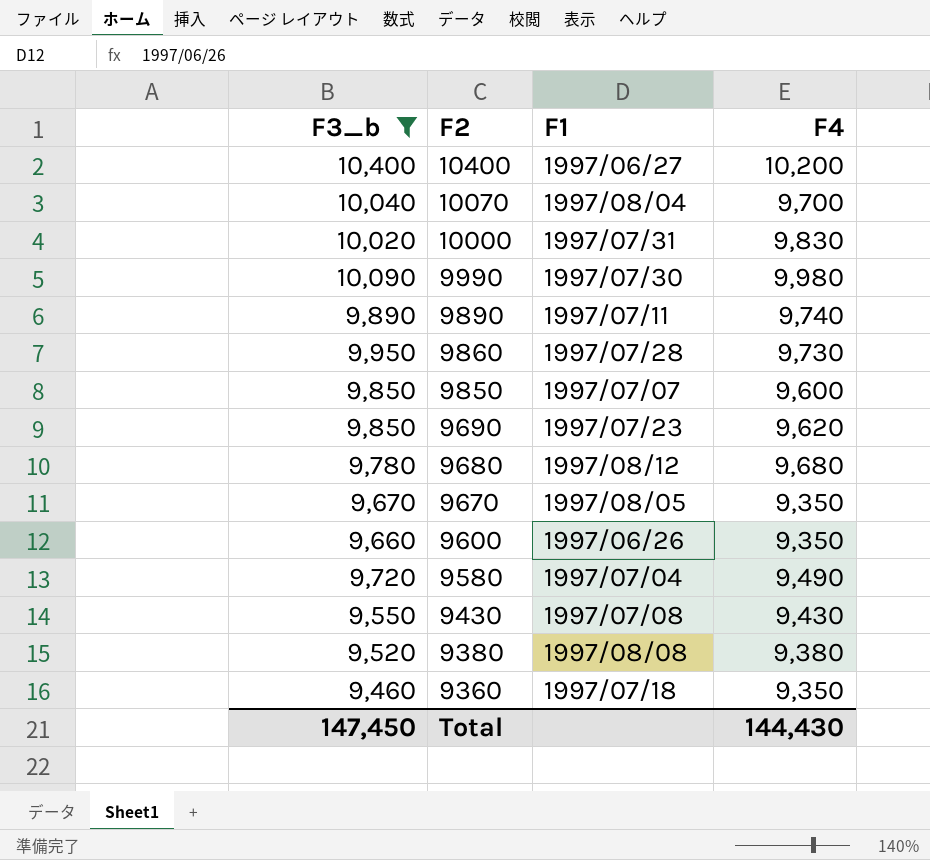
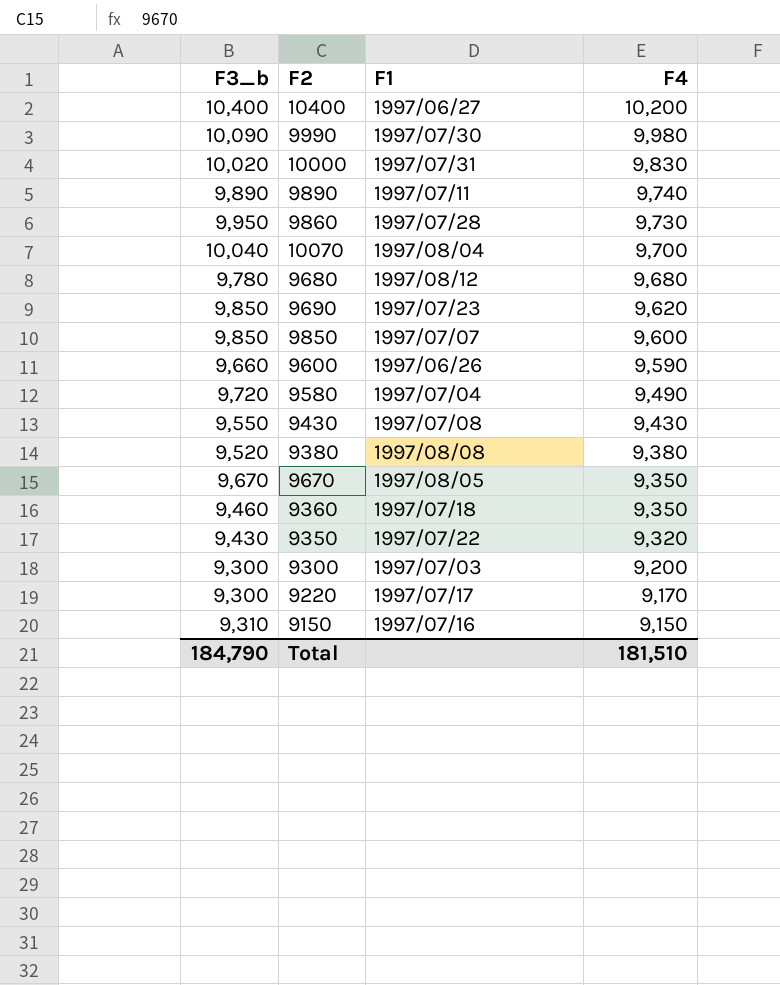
filter: F3_b >= 9,460 -> none
row order: F2 descending -> F4 descending
9600 | F4: 9,350 -> 9,590
Total | F3_b: 147,450 -> 184,790
Total | F4: 144,430 -> 181,510

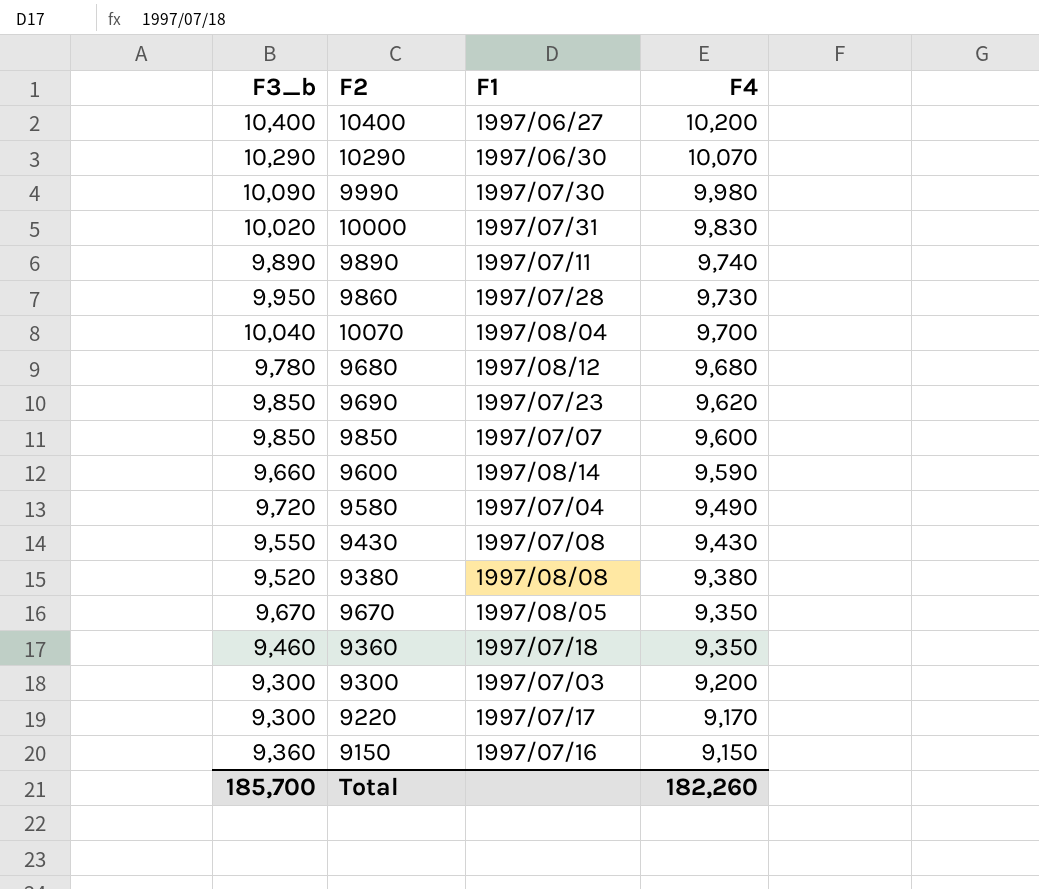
row 9350: 9,430 | 1997/07/22 | 9,320 -> none
row 10290: none -> 10,290 | 1997/06/30 | 10,070
9600 | F1: 1997/06/26 -> 1997/08/14
9150 | F3_b: 9,310 -> 9,360
Total | F3_b: 184,790 -> 185,700
Total | F4: 181,510 -> 182,260

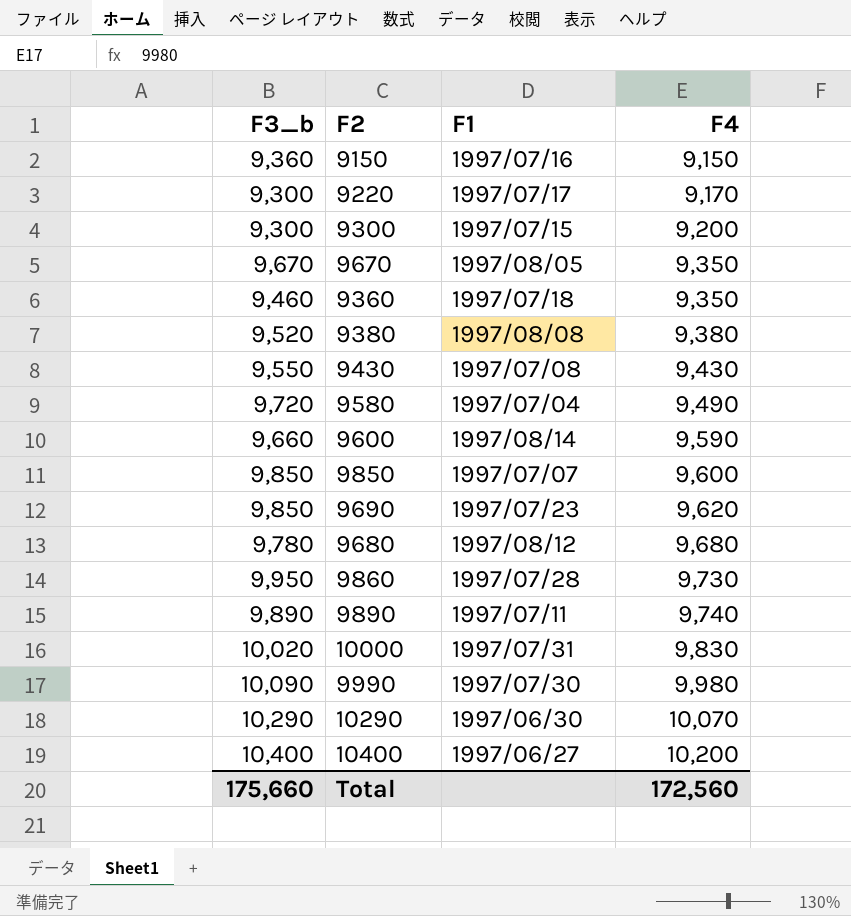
row order: F4 descending -> F4 ascending
row 10070: 10,040 | 1997/08/04 | 9,700 -> none
9300 | F1: 1997/07/03 -> 1997/07/15
Total | F3_b: 185,700 -> 175,660
Total | F4: 182,260 -> 172,560

